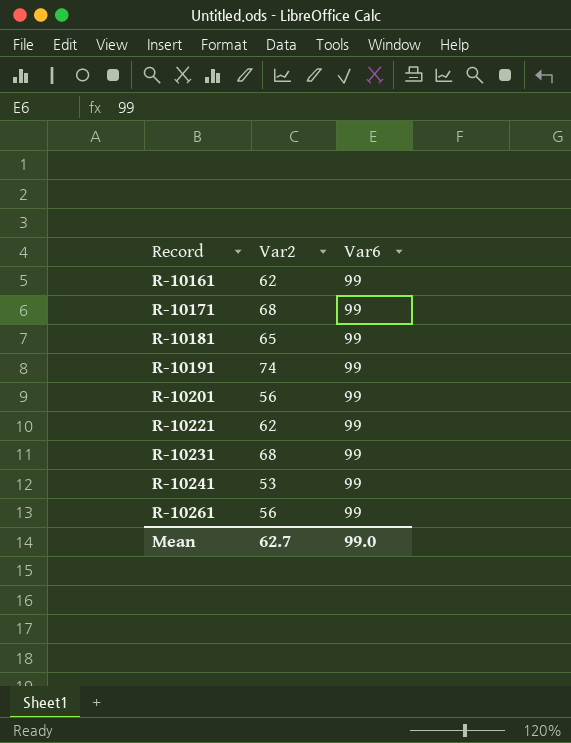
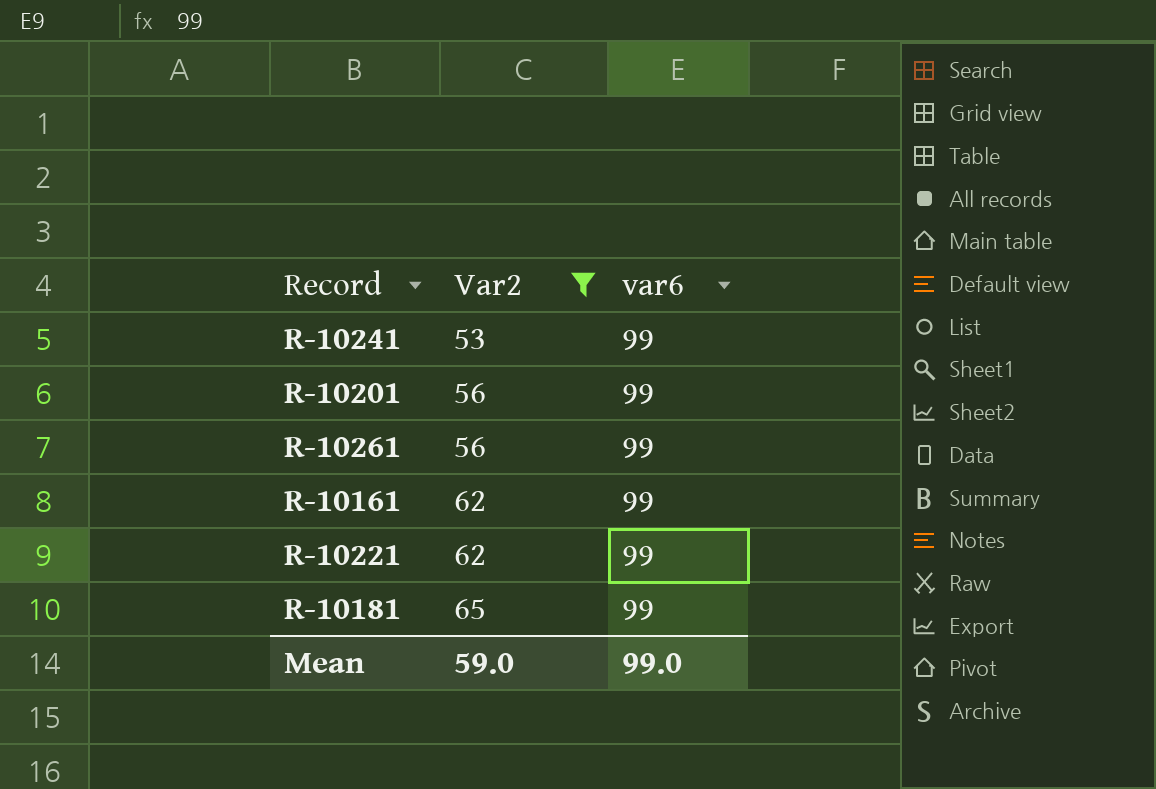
filter: none -> Var2 <= 65
row order: Record ascending -> Var2 ascending
column name: Var6 -> var6
Mean | Var2: 62.7 -> 59.0

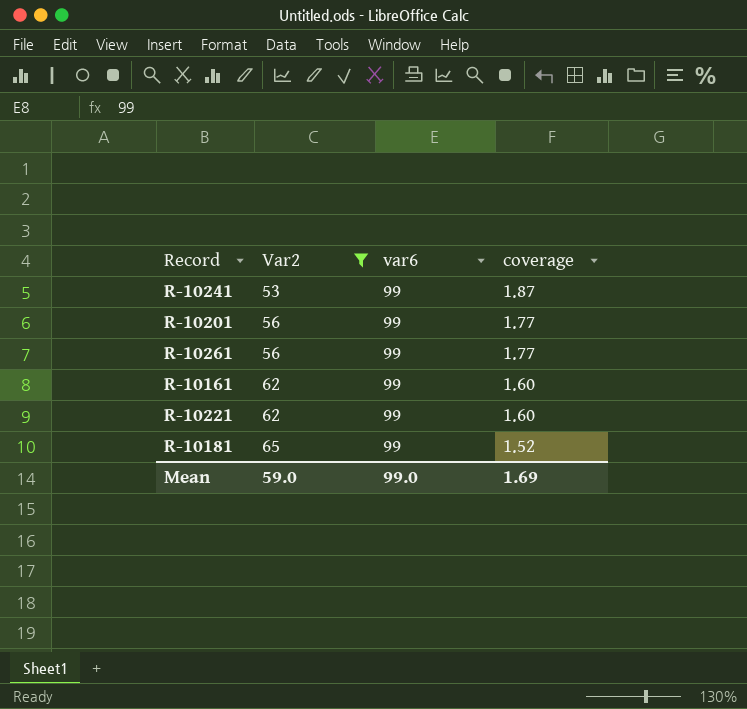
column coverage | formula: none -> [var6] / [Var2]

